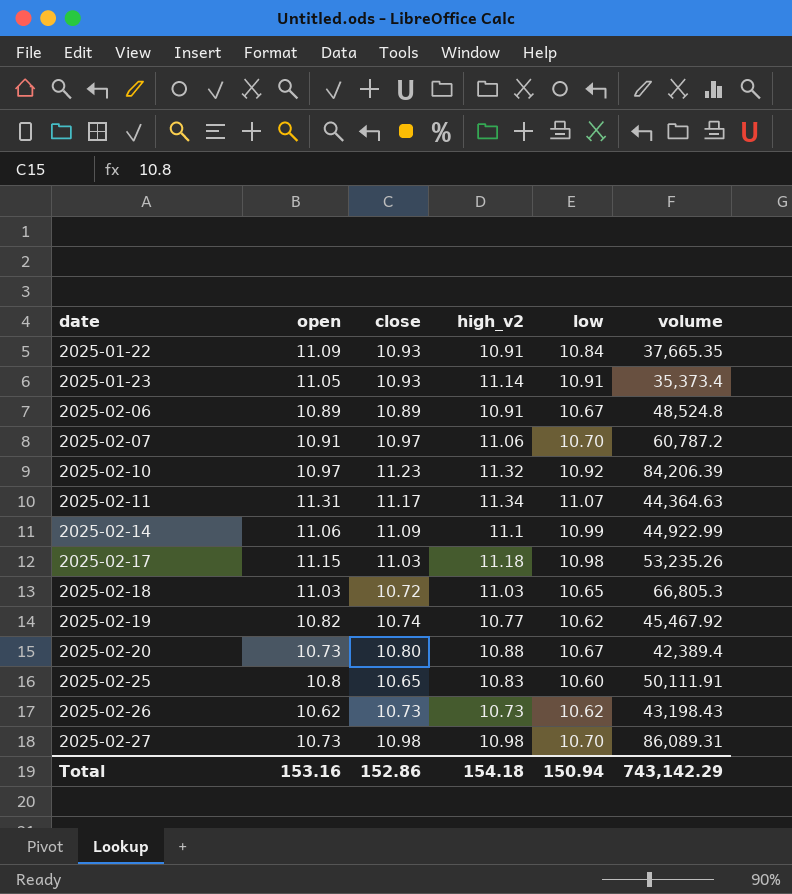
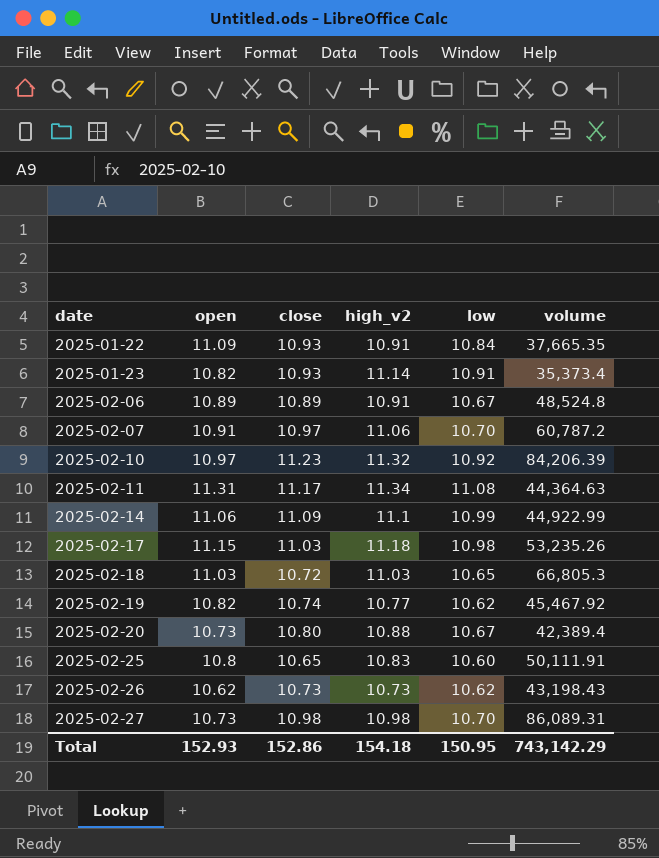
2025-01-23 | open: 11.05 -> 10.82
2025-02-11 | low: 11.07 -> 11.08
Total | open: 153.16 -> 152.93
Total | low: 150.94 -> 150.95

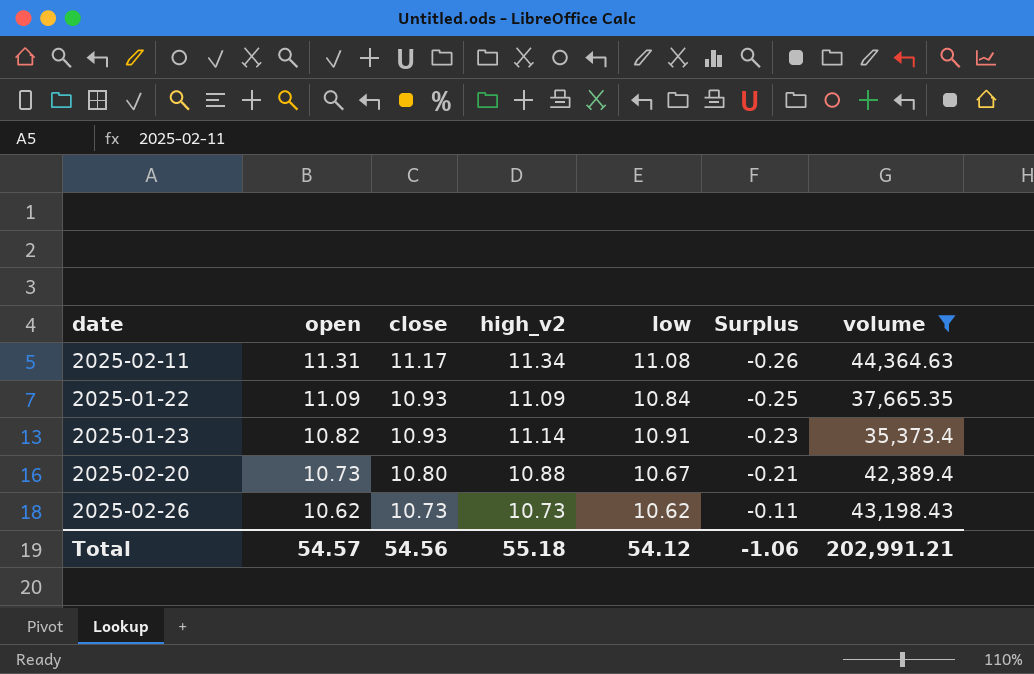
filter: none -> volume <= 44,364.63
row order: date ascending -> open descending
column Surplus | formula: none -> [low] - [high_v2]
2025-01-22 | high_v2: 10.91 -> 11.09
Total | open: 152.93 -> 54.57
Total | close: 152.86 -> 54.56
Total | high_v2: 154.18 -> 55.18
Total | low: 150.95 -> 54.12
Total | volume: 743,142.29 -> 202,991.21

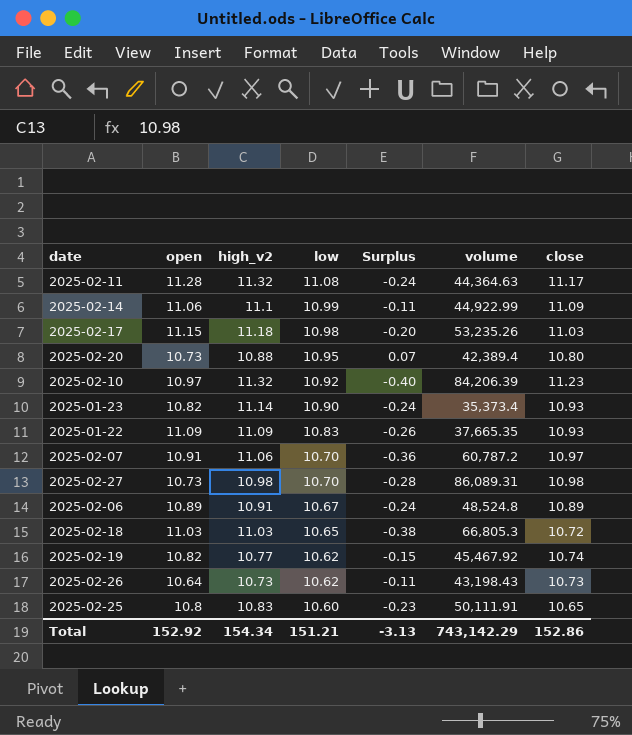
filter: volume <= 44,364.63 -> none
row order: open descending -> low descending
column close | position: 3 -> 7
2025-02-11 | open: 11.31 -> 11.28
2025-02-11 | high_v2: 11.34 -> 11.32
2025-02-11 | Surplus: -0.26 -> -0.24
2025-02-20 | low: 10.67 -> 10.95
2025-02-20 | Surplus: -0.21 -> 0.07
2025-01-23 | low: 10.91 -> 10.90
2025-01-23 | Surplus: -0.23 -> -0.24
2025-01-22 | low: 10.84 -> 10.83
2025-01-22 | Surplus: -0.25 -> -0.26
2025-02-26 | open: 10.62 -> 10.64
Total | open: 54.57 -> 152.92
Total | high_v2: 55.18 -> 154.34
Total | low: 54.12 -> 151.21
Total | Surplus: -1.06 -> -3.13
Total | volume: 202,991.21 -> 743,142.29
Total | close: 54.56 -> 152.86

